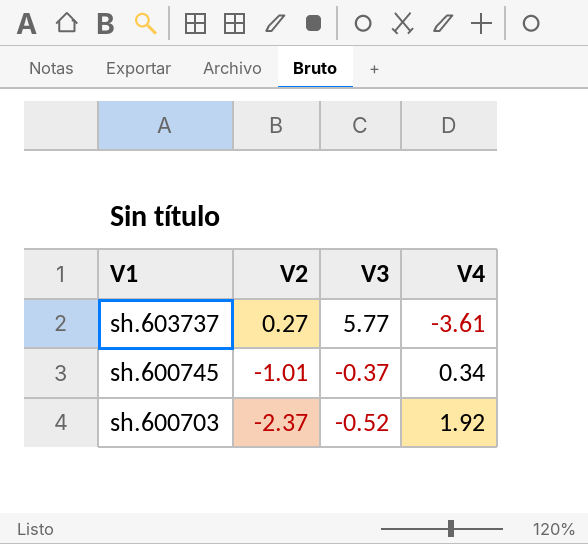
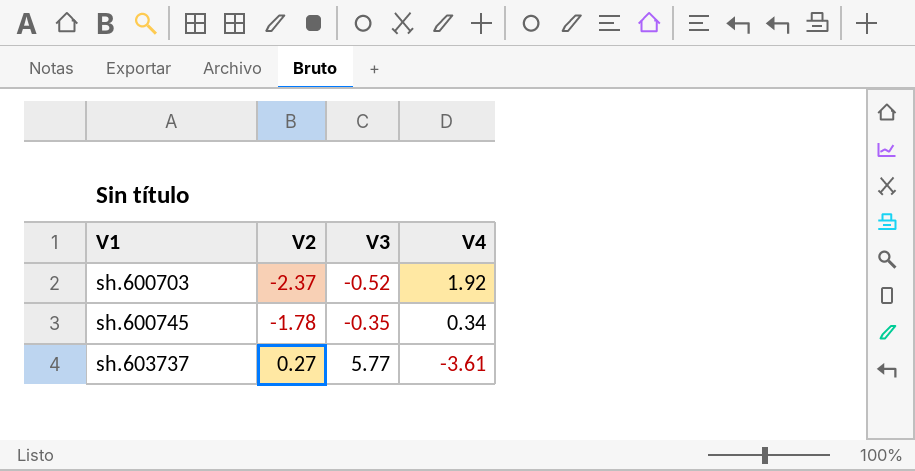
row order: V1 descending -> V1 ascending
sh.600745 | V2: -1.01 -> -1.78
sh.600745 | V3: -0.37 -> -0.35

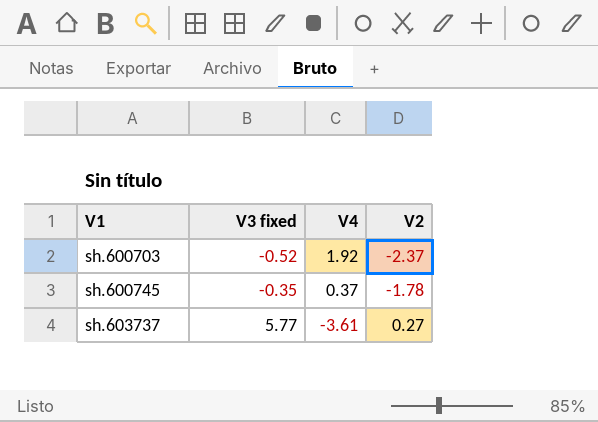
column name: V3 -> V3 fixed
column V2 | position: 2 -> 4
sh.600745 | V4: 0.34 -> 0.37

